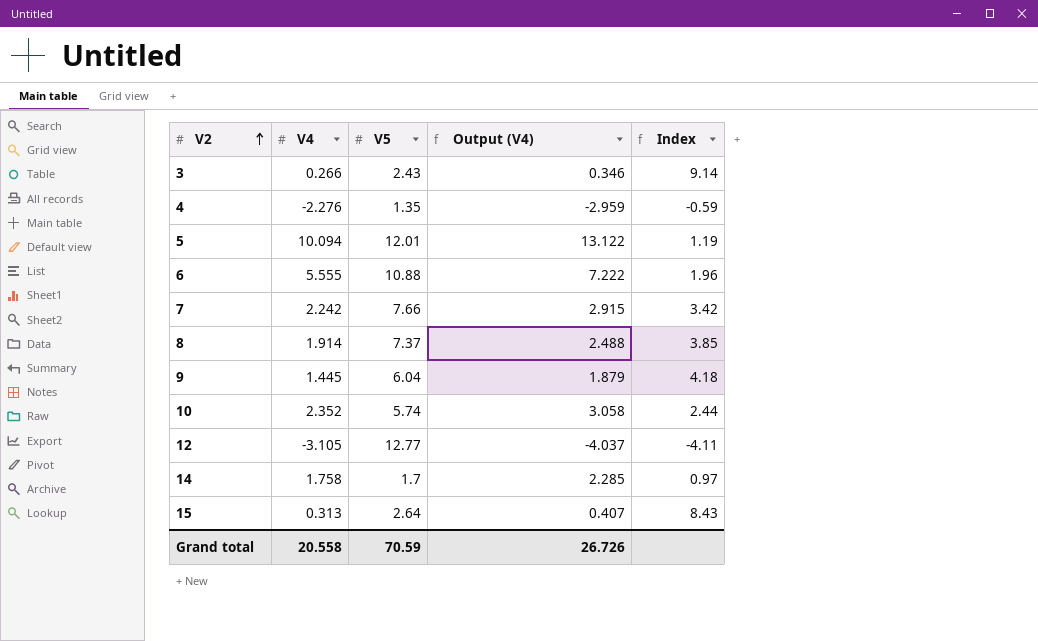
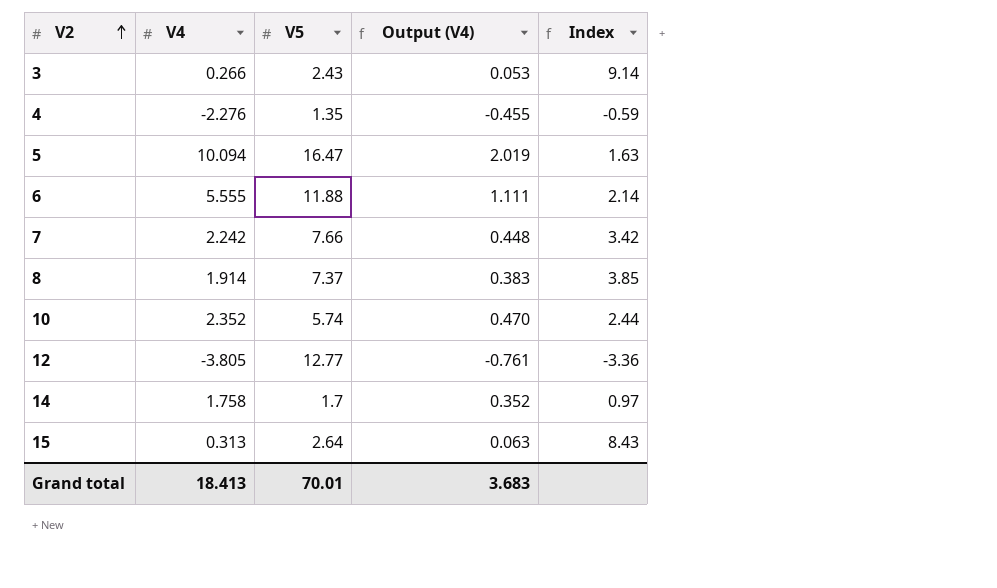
column Output (V4) | formula: [V4] * 1.3 -> [V4] * 0.2
row 9: 1.445 | 6.04 | 1.879 | 4.18 -> none
5 | V5: 12.01 -> 16.47
5 | Index: 1.19 -> 1.63
6 | V5: 10.88 -> 11.88
6 | Index: 1.96 -> 2.14
12 | V4: -3.105 -> -3.805
12 | Index: -4.11 -> -3.36
Grand total | V4: 20.558 -> 18.413
Grand total | V5: 70.59 -> 70.01
Grand total | Output (V4): 26.726 -> 3.683

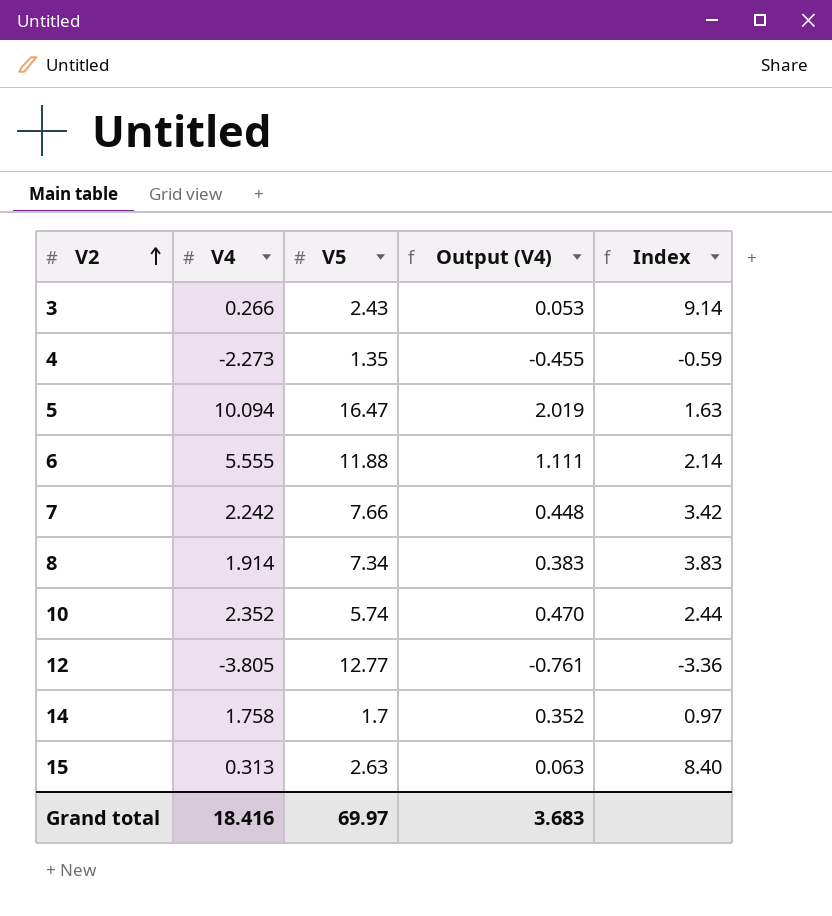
4 | V4: -2.276 -> -2.273
8 | V5: 7.37 -> 7.34
8 | Index: 3.85 -> 3.83
15 | V5: 2.64 -> 2.63
15 | Index: 8.43 -> 8.40
Grand total | V4: 18.413 -> 18.416
Grand total | V5: 70.01 -> 69.97

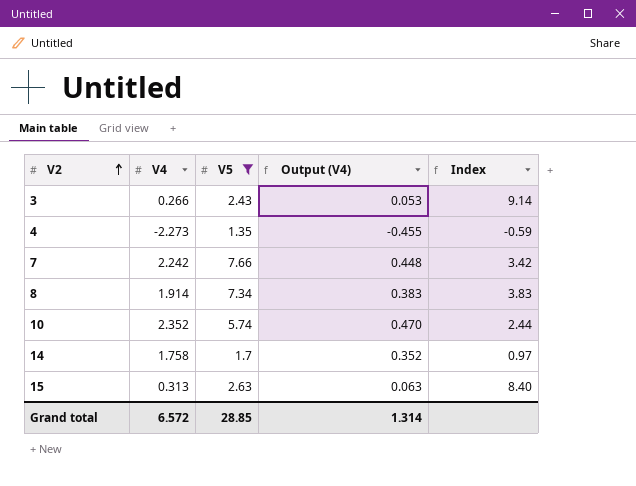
filter: none -> V5 <= 7.66
Grand total | V4: 18.416 -> 6.572
Grand total | V5: 69.97 -> 28.85
Grand total | Output (V4): 3.683 -> 1.314

